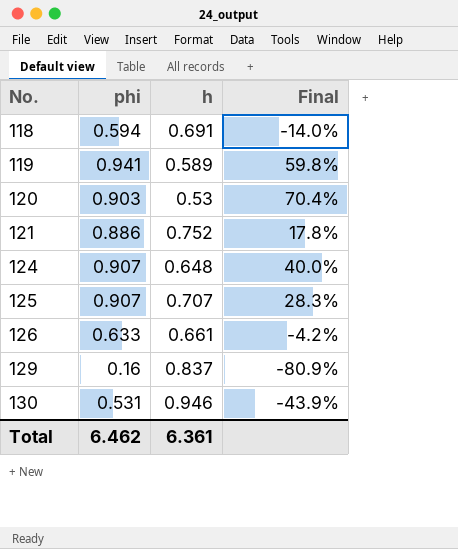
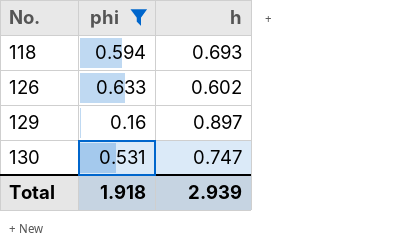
filter: none -> phi <= 0.633
column Final | formula: ([phi] - [h]) / [h] -> none
118 | h: 0.691 -> 0.693
126 | h: 0.661 -> 0.602
129 | h: 0.837 -> 0.897
130 | h: 0.946 -> 0.747
Total | phi: 6.462 -> 1.918
Total | h: 6.361 -> 2.939

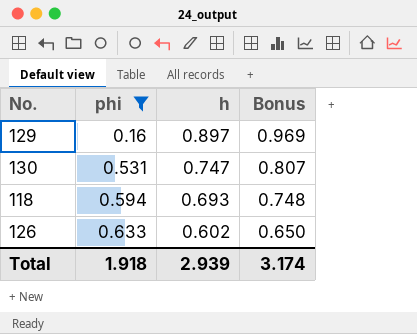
row order: No. ascending -> phi ascending
column Bonus | formula: none -> [h] * 1.08

